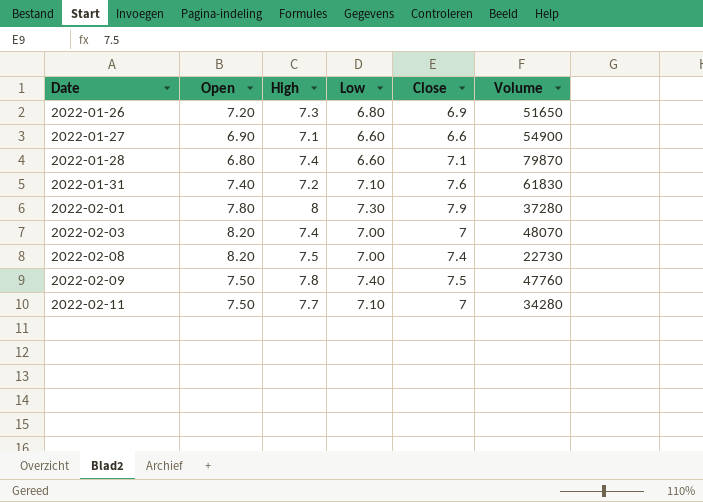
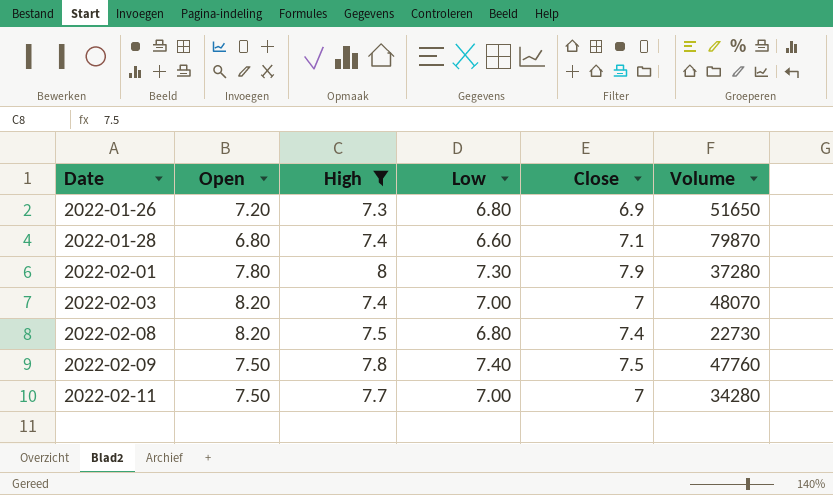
filter: none -> High >= 7.3
2022-02-08 | Low: 7.00 -> 6.80
2022-02-11 | Low: 7.10 -> 7.00

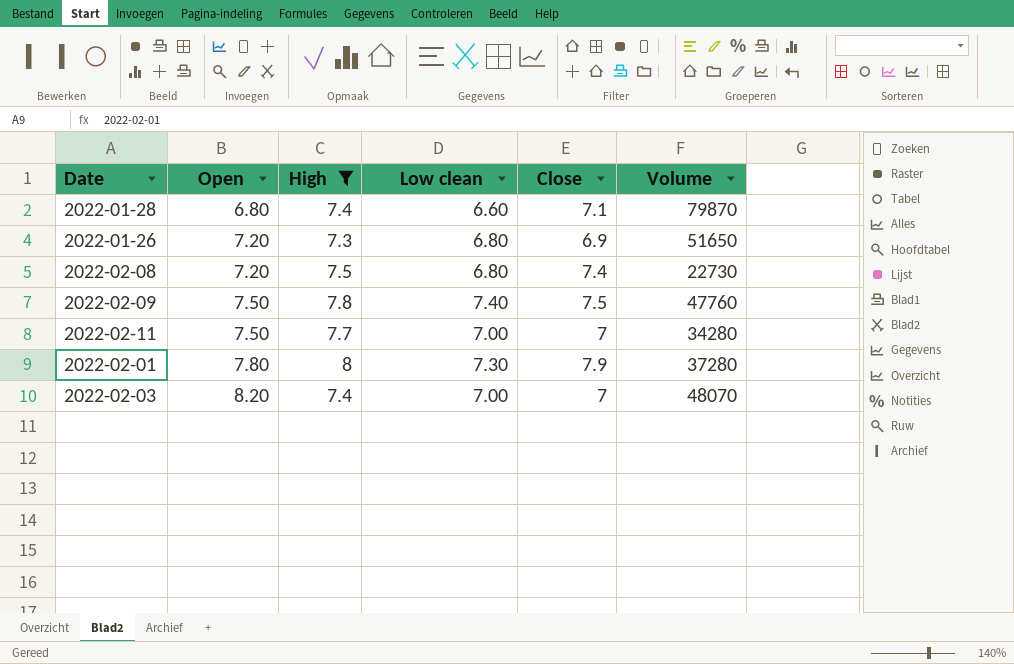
row order: Date ascending -> Open ascending
column name: Low -> Low clean
2022-02-08 | Open: 8.20 -> 7.20

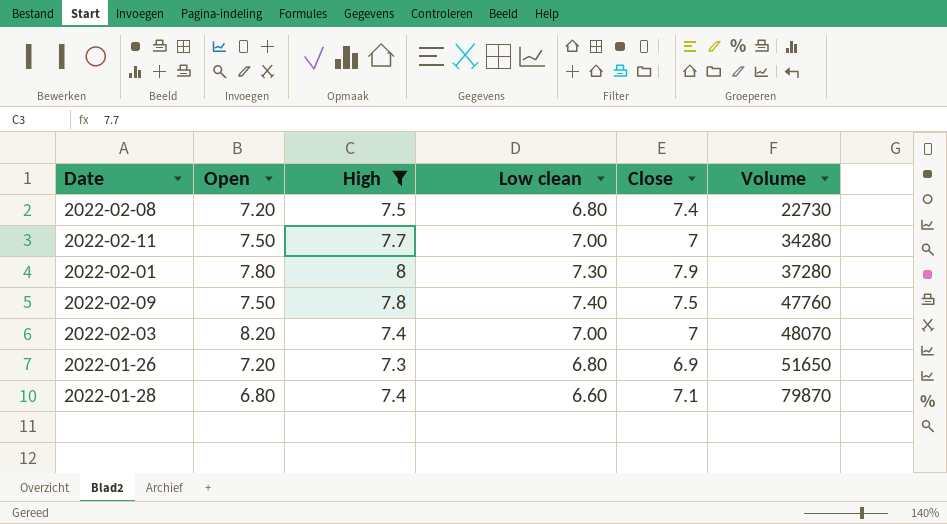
row order: Open ascending -> Volume ascending

